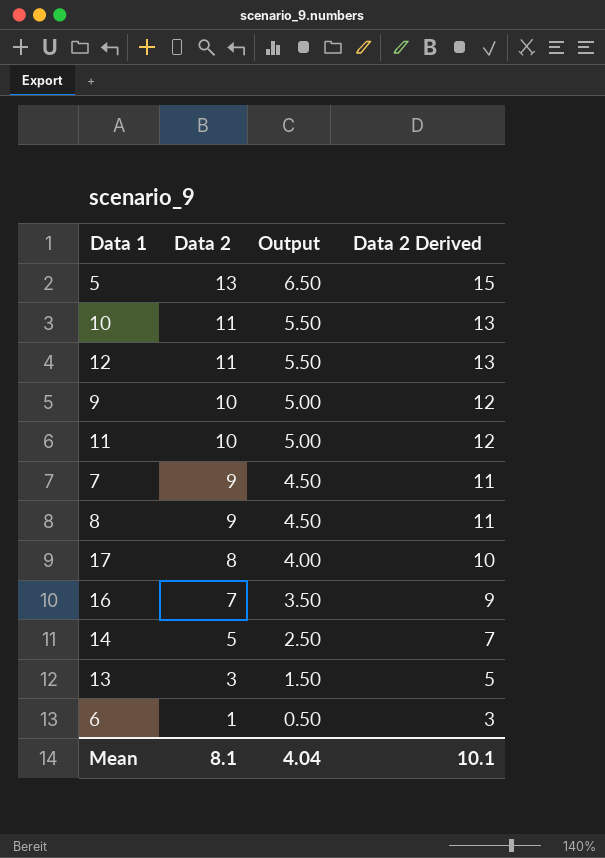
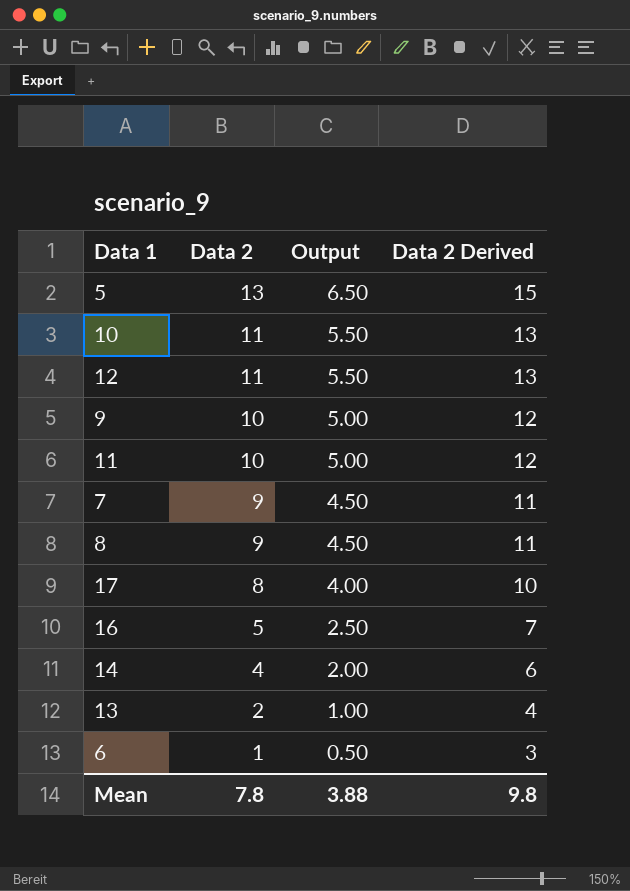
16 | Data 2: 7 -> 5
16 | Output: 3.50 -> 2.50
16 | Data 2 Derived: 9 -> 7
14 | Data 2: 5 -> 4
14 | Output: 2.50 -> 2.00
14 | Data 2 Derived: 7 -> 6
13 | Data 2: 3 -> 2
13 | Output: 1.50 -> 1.00
13 | Data 2 Derived: 5 -> 4
Mean | Data 2: 8.1 -> 7.8
Mean | Output: 4.04 -> 3.88
Mean | Data 2 Derived: 10.1 -> 9.8

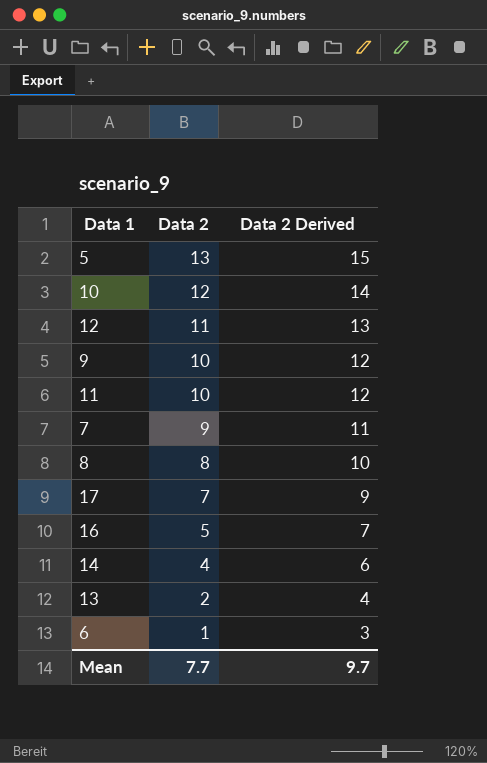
column Output | formula: [Data 2] * 0.5 -> none
10 | Data 2: 11 -> 12
10 | Data 2 Derived: 13 -> 14
8 | Data 2: 9 -> 8
8 | Data 2 Derived: 11 -> 10
17 | Data 2: 8 -> 7
17 | Data 2 Derived: 10 -> 9
Mean | Data 2: 7.8 -> 7.7
Mean | Data 2 Derived: 9.8 -> 9.7

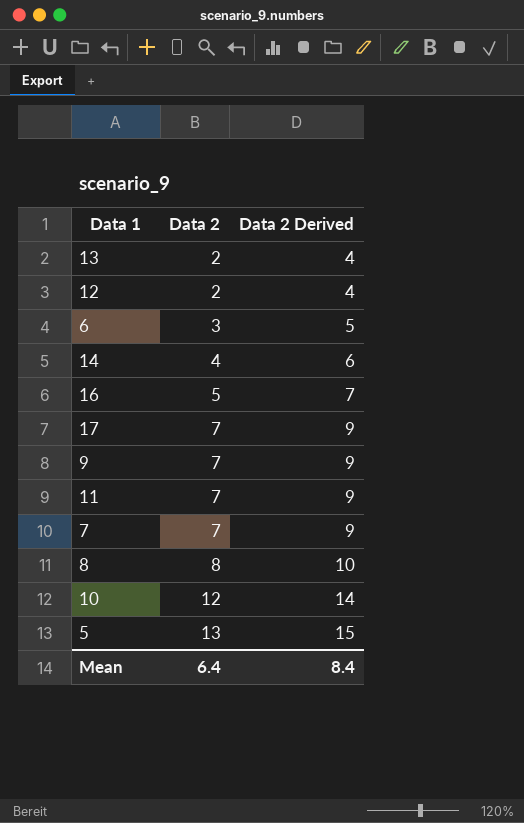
row order: Data 2 descending -> Data 2 ascending
12 | Data 2: 11 -> 2
12 | Data 2 Derived: 13 -> 4
6 | Data 2: 1 -> 3
6 | Data 2 Derived: 3 -> 5
9 | Data 2: 10 -> 7
9 | Data 2 Derived: 12 -> 9
11 | Data 2: 10 -> 7
11 | Data 2 Derived: 12 -> 9
7 | Data 2: 9 -> 7
7 | Data 2 Derived: 11 -> 9
Mean | Data 2: 7.7 -> 6.4
Mean | Data 2 Derived: 9.7 -> 8.4

